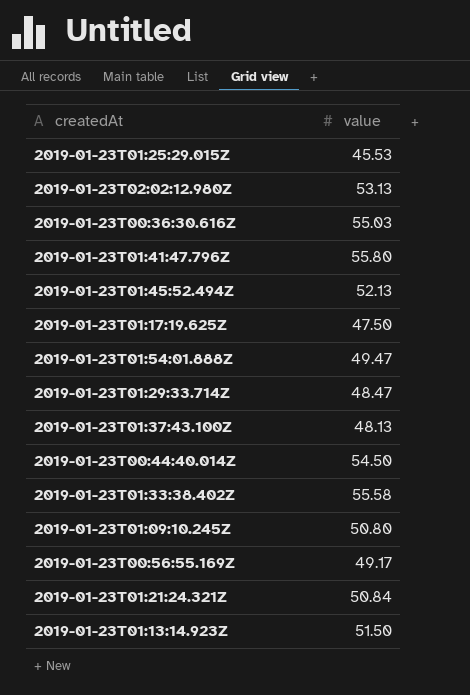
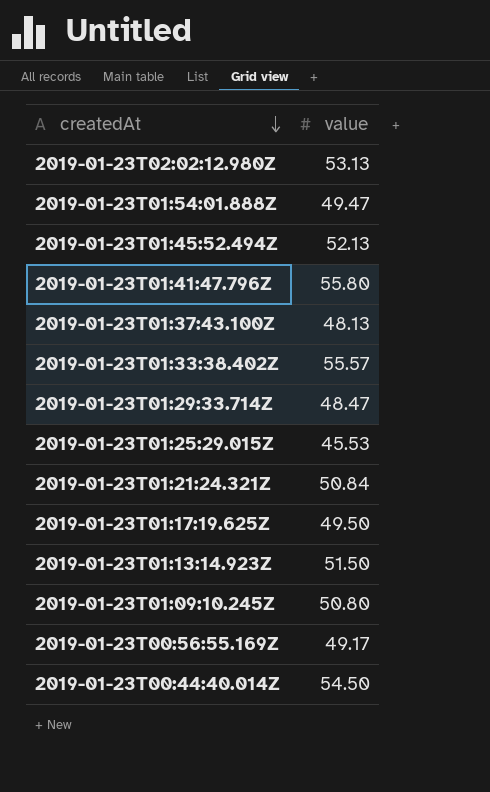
row order: none -> createdAt descending
row 2019-01-23T00:36:30.616Z: 55.03 -> none
2019-01-23T01:33:38.402Z | value: 55.58 -> 55.57
2019-01-23T01:17:19.625Z | value: 47.50 -> 49.50

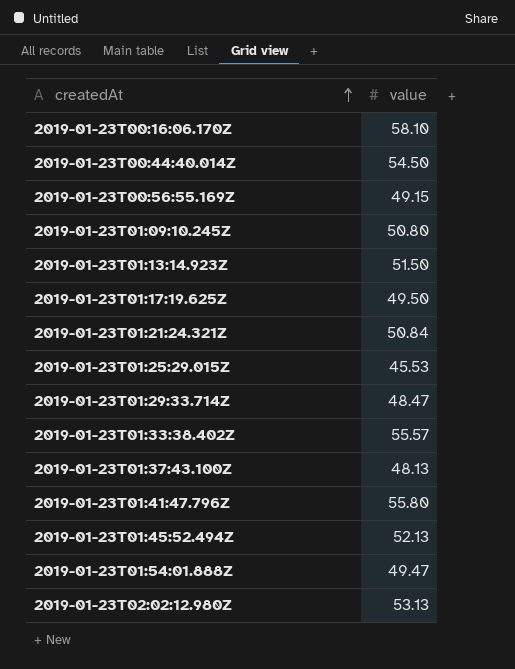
row order: createdAt descending -> createdAt ascending
row 2019-01-23T00:16:06.170Z: none -> 58.10
2019-01-23T00:56:55.169Z | value: 49.17 -> 49.15

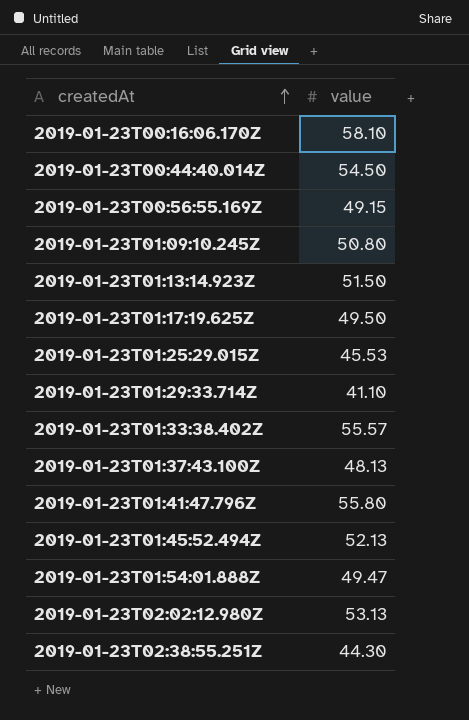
row 2019-01-23T01:21:24.321Z: 50.84 -> none
2019-01-23T01:29:33.714Z | value: 48.47 -> 41.10
row 2019-01-23T02:38:55.251Z: none -> 44.30

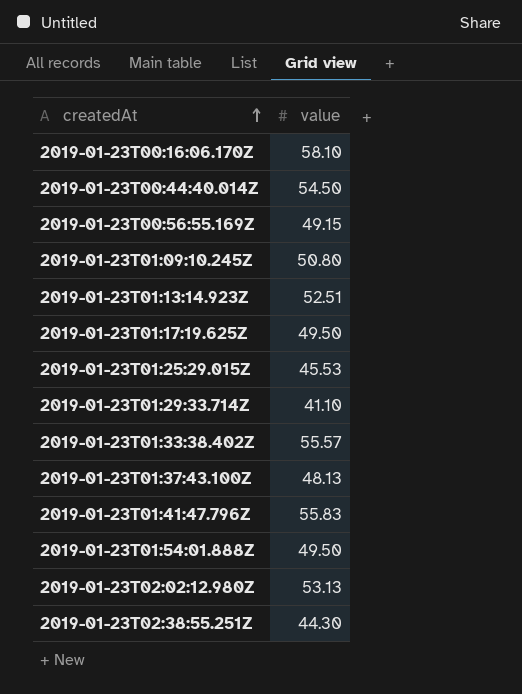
row 2019-01-23T01:45:52.494Z: 52.13 -> none
2019-01-23T01:13:14.923Z | value: 51.50 -> 52.51
2019-01-23T01:41:47.796Z | value: 55.80 -> 55.83
2019-01-23T01:54:01.888Z | value: 49.47 -> 49.50

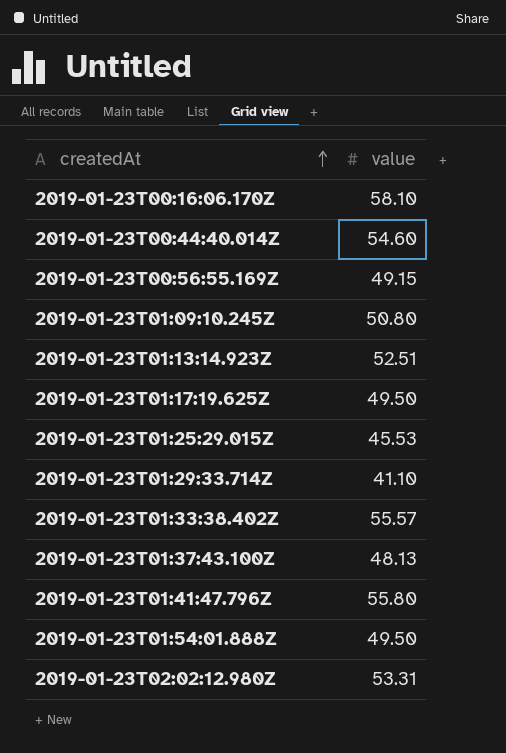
row 2019-01-23T02:38:55.251Z: 44.30 -> none
2019-01-23T00:44:40.014Z | value: 54.50 -> 54.60
2019-01-23T01:41:47.796Z | value: 55.83 -> 55.80
2019-01-23T02:02:12.980Z | value: 53.13 -> 53.31

